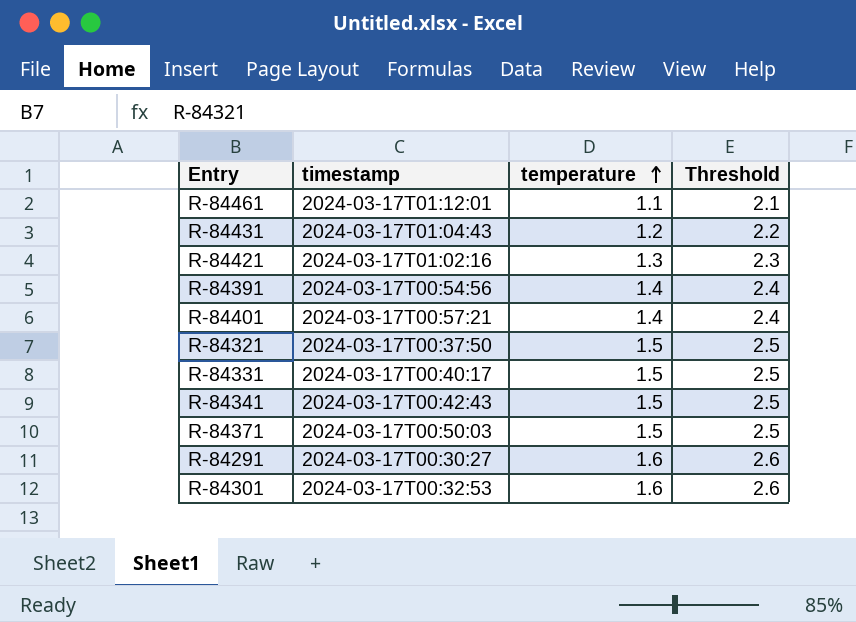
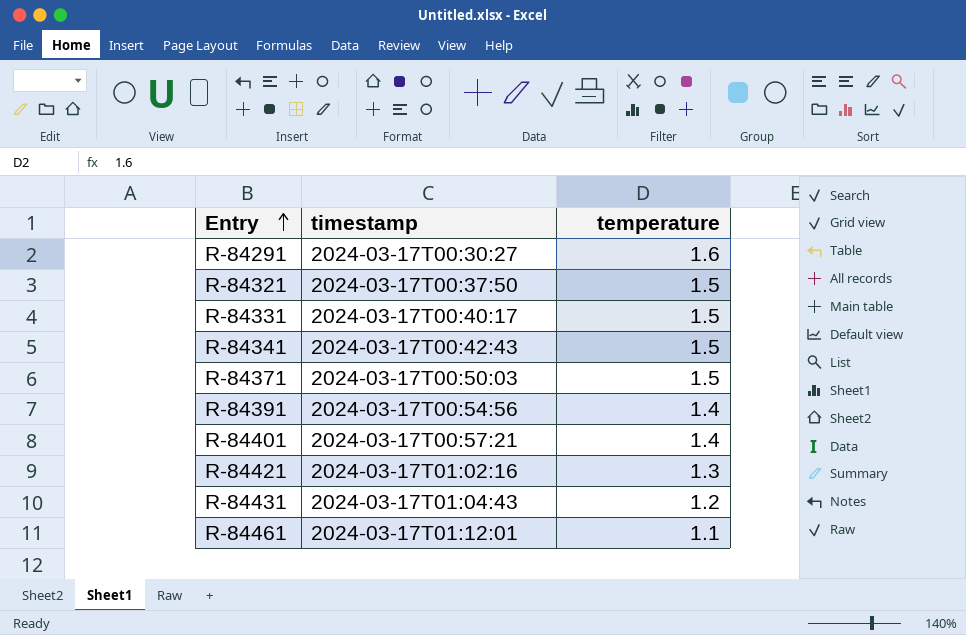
row order: temperature ascending -> Entry ascending
column Threshold | formula: [temperature] + 1 -> none
row R-84301: 2024-03-17T00:32:53 | 1.6 | 2.6 -> none

